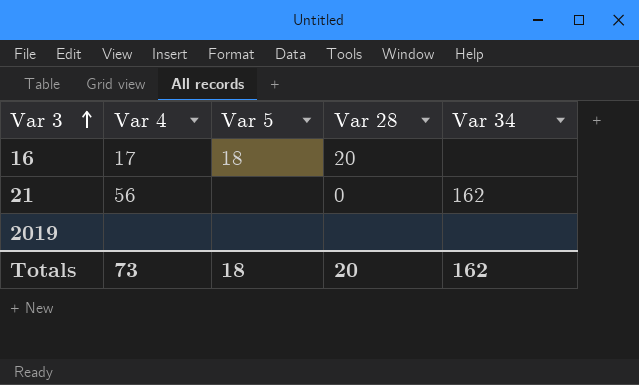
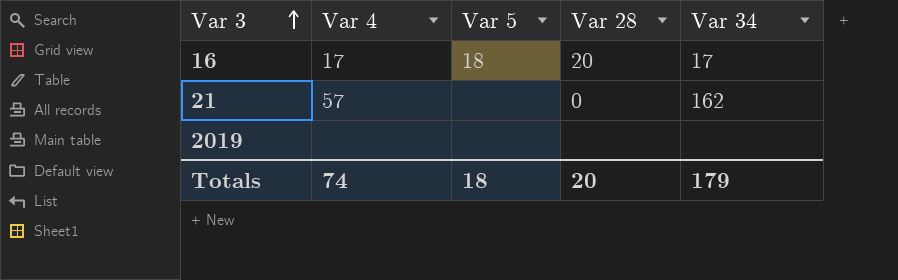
16 | Var 34: none -> 17
21 | Var 4: 56 -> 57
Totals | Var 4: 73 -> 74
Totals | Var 34: 162 -> 179

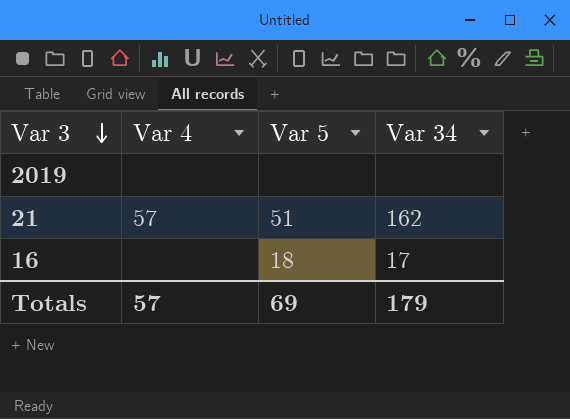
row order: Var 3 ascending -> Var 3 descending
column Var 28 | position: 4 -> none
21 | Var 5: none -> 51
16 | Var 4: 17 -> none
Totals | Var 4: 74 -> 57
Totals | Var 5: 18 -> 69

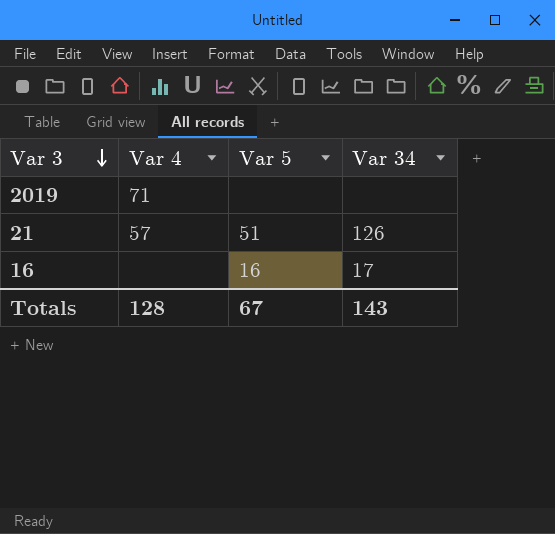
2019 | Var 4: none -> 71
21 | Var 34: 162 -> 126
16 | Var 5: 18 -> 16
Totals | Var 4: 57 -> 128
Totals | Var 5: 69 -> 67
Totals | Var 34: 179 -> 143

